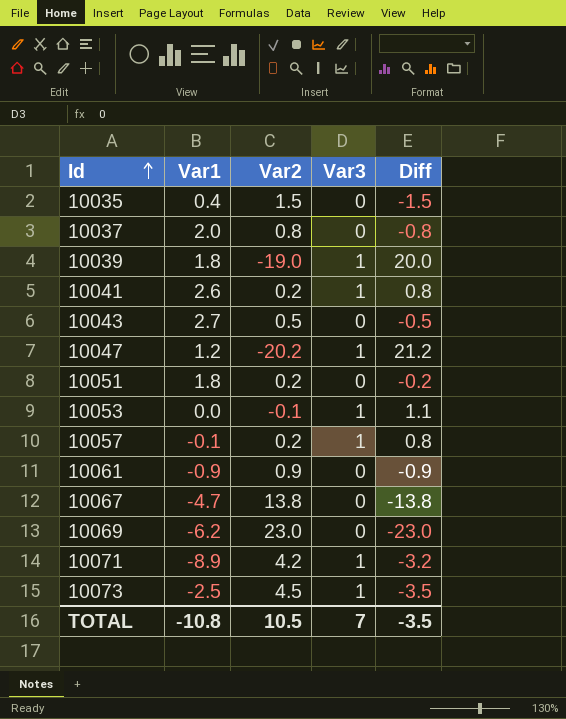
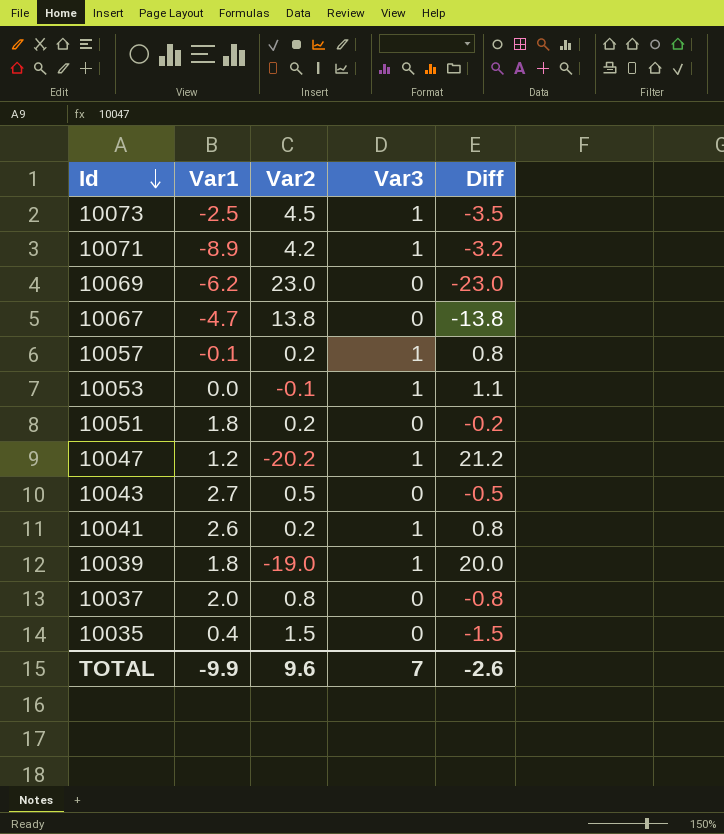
row order: Id ascending -> Id descending
row 10061: -0.9 | 0.9 | 0 | -0.9 -> none
TOTAL | Var1: -10.8 -> -9.9
TOTAL | Var2: 10.5 -> 9.6
TOTAL | Diff: -3.5 -> -2.6

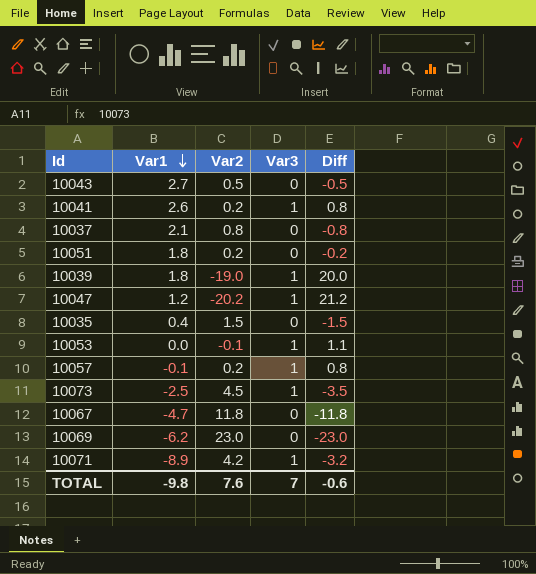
row order: Id descending -> Var1 descending
10037 | Var1: 2.0 -> 2.1
10067 | Var2: 13.8 -> 11.8
10067 | Diff: -13.8 -> -11.8
TOTAL | Var1: -9.9 -> -9.8
TOTAL | Var2: 9.6 -> 7.6
TOTAL | Diff: -2.6 -> -0.6

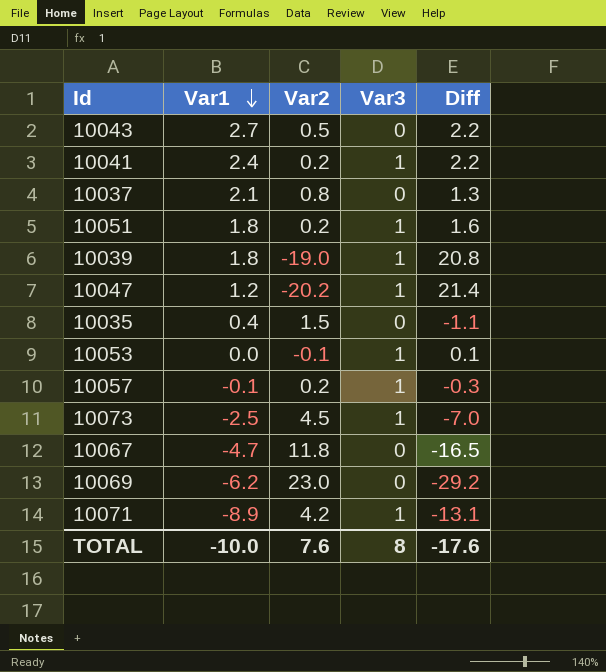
column Diff | formula: [Var3] - [Var2] -> [Var1] - [Var2]
10041 | Var1: 2.6 -> 2.4
10051 | Var3: 0 -> 1
TOTAL | Var1: -9.8 -> -10.0
TOTAL | Var3: 7 -> 8
TOTAL | Diff: -0.6 -> -17.6

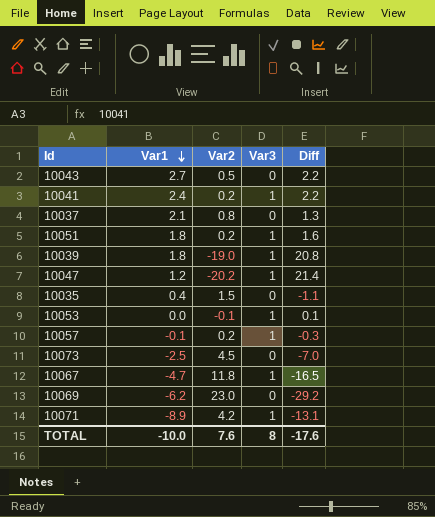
10073 | Var3: 1 -> 0
10067 | Var3: 0 -> 1

